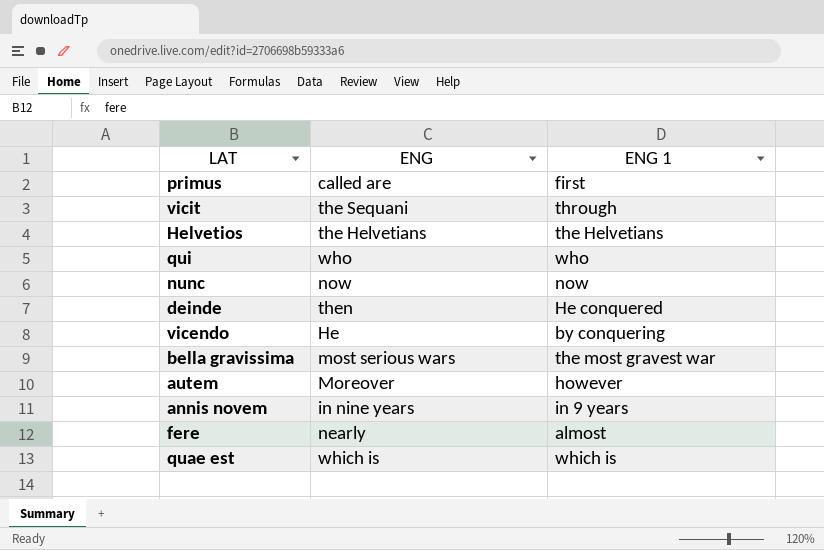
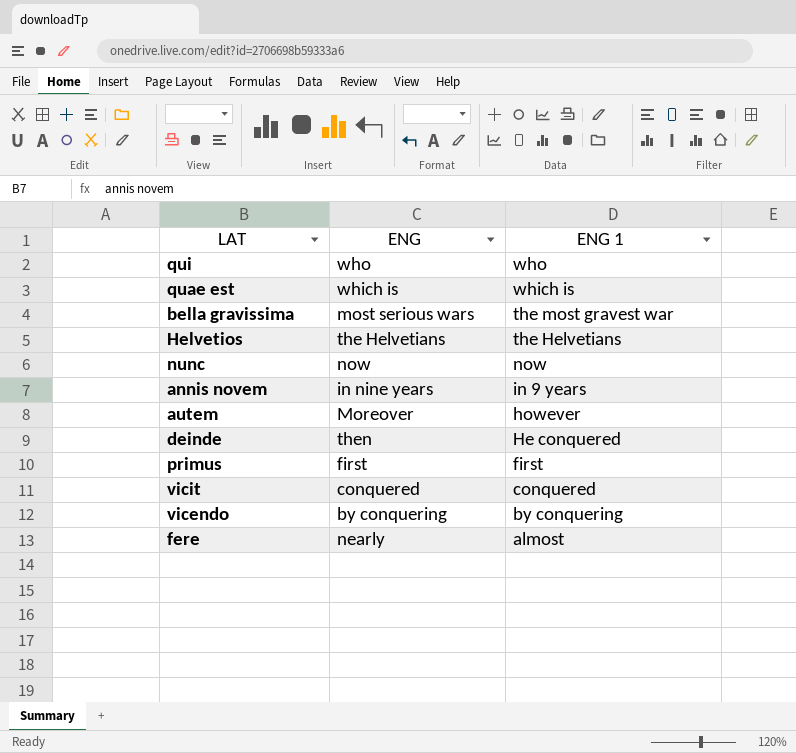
row order: none -> ENG 1 descending
primus | ENG: called are -> first
vicit | ENG: the Sequani -> conquered
vicit | ENG 1: through -> conquered
vicendo | ENG: He -> by conquering

